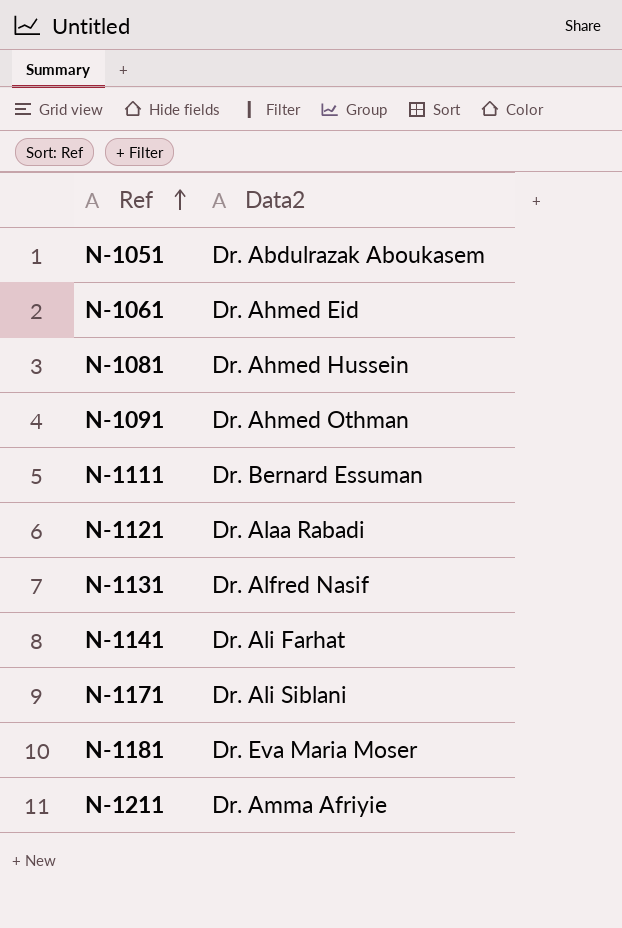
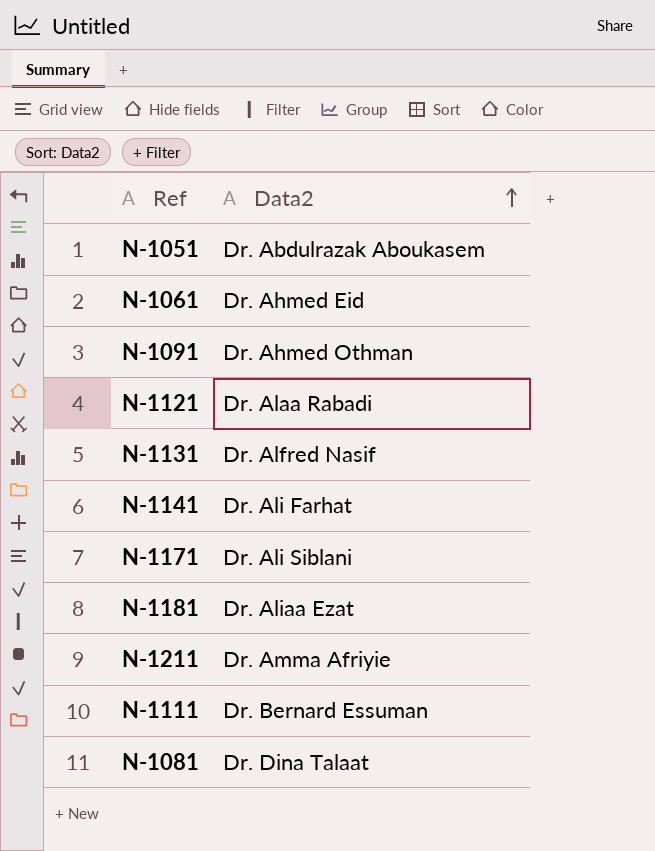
row order: Ref ascending -> Data2 ascending
N-1181 | Data2: Dr. Eva Maria Moser -> Dr. Aliaa Ezat
N-1081 | Data2: Dr. Ahmed Hussein -> Dr. Dina Talaat

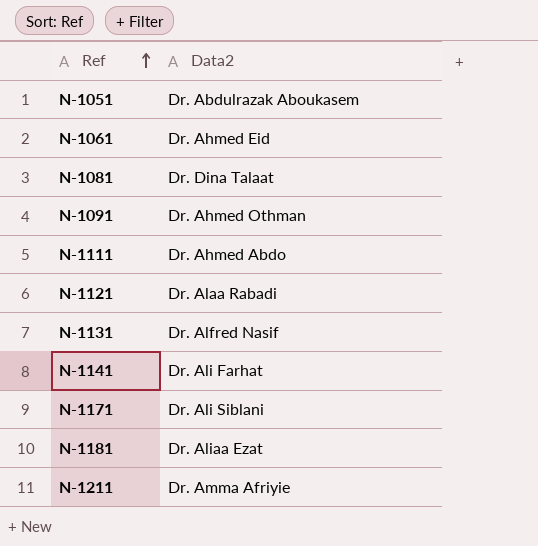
row order: Data2 ascending -> Ref ascending
N-1111 | Data2: Dr. Bernard Essuman -> Dr. Ahmed Abdo

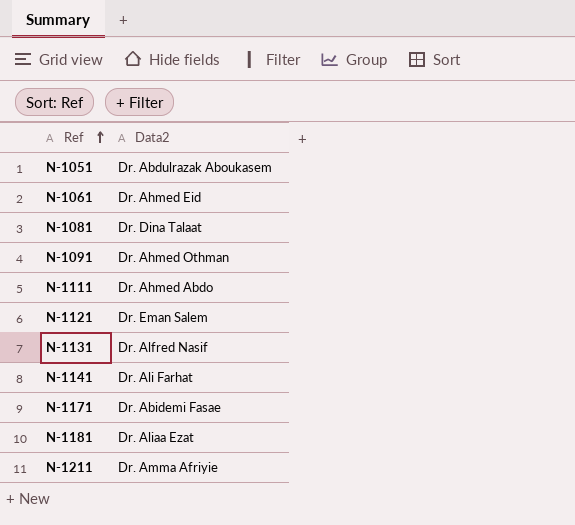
N-1121 | Data2: Dr. Alaa Rabadi -> Dr. Eman Salem
N-1171 | Data2: Dr. Ali Siblani -> Dr. Abidemi Fasae

